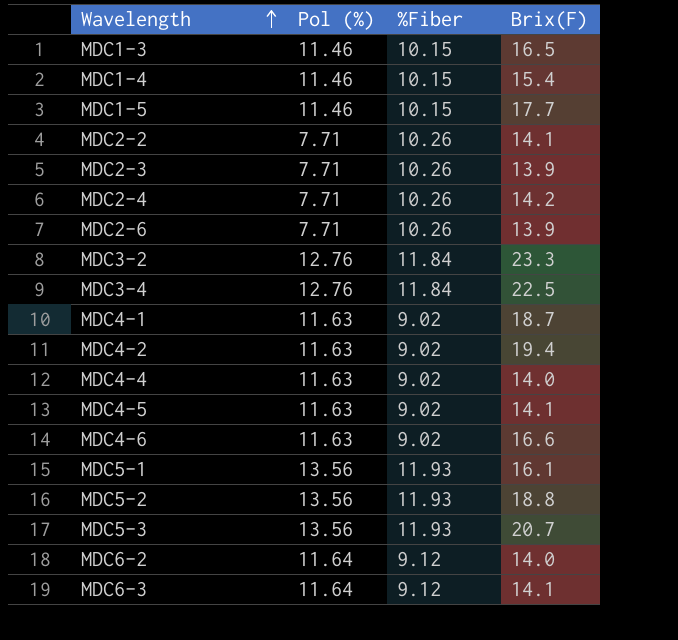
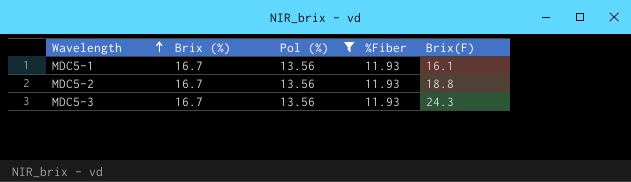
filter: none -> Pol (%) = 13.56
column Brix (%) | position: none -> 2
MDC5-3 | Brix(F): 20.7 -> 24.3

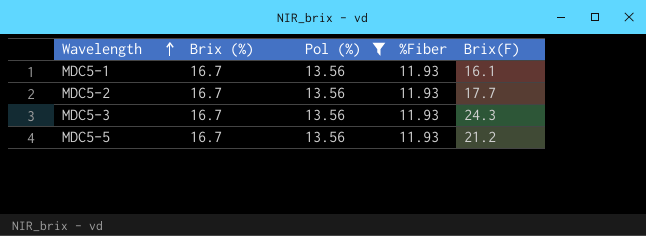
MDC5-2 | Brix(F): 18.8 -> 17.7
row MDC5-5: none -> 16.7 | 13.56 | 11.93 | 21.2

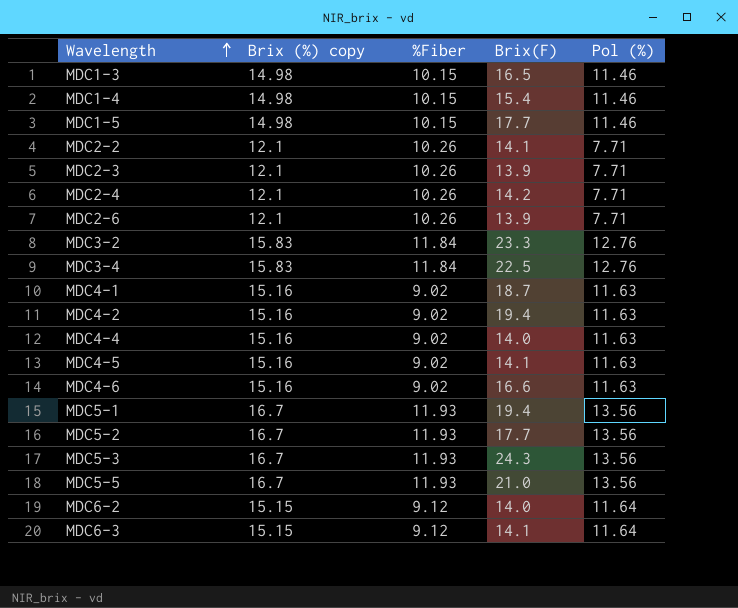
filter: Pol (%) = 13.56 -> none
column name: Brix (%) -> Brix (%) copy
column Pol (%) | position: 3 -> 5
MDC5-1 | Brix(F): 16.1 -> 19.4
MDC5-5 | Brix(F): 21.2 -> 21.0

